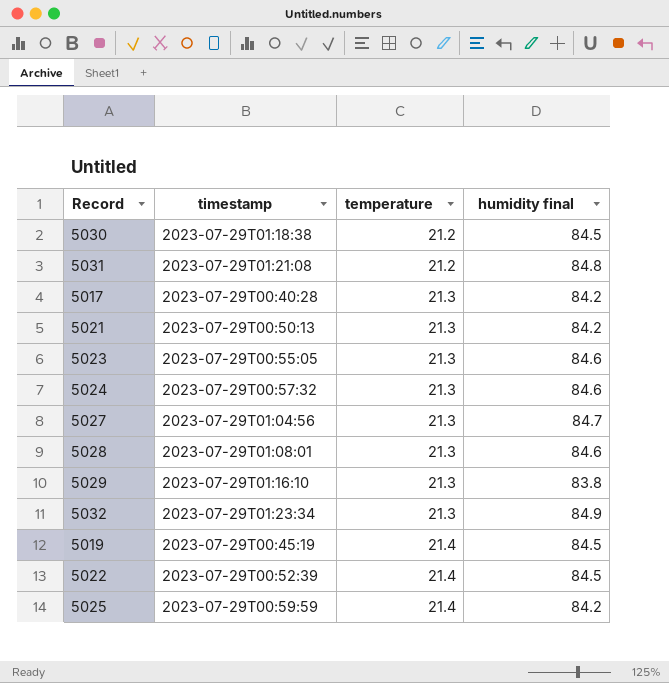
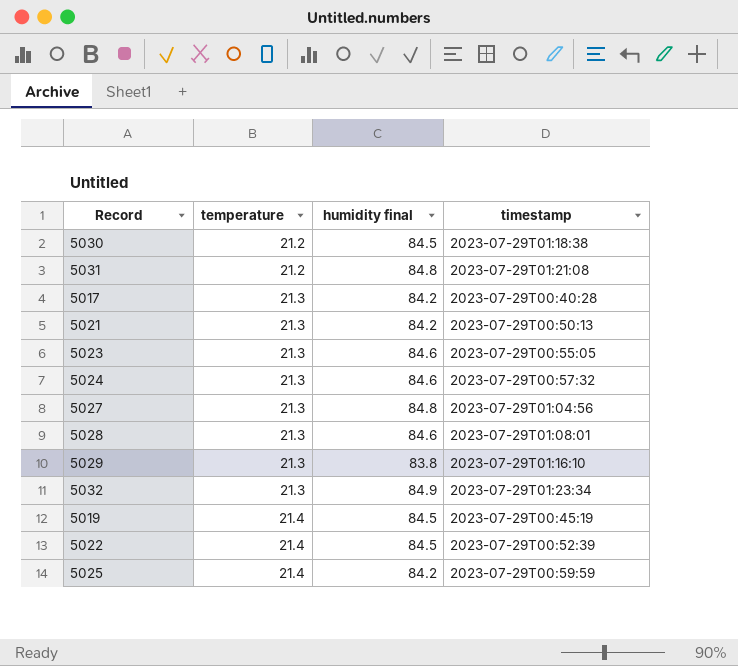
column timestamp | position: 2 -> 4
5027 | humidity final: 84.7 -> 84.8

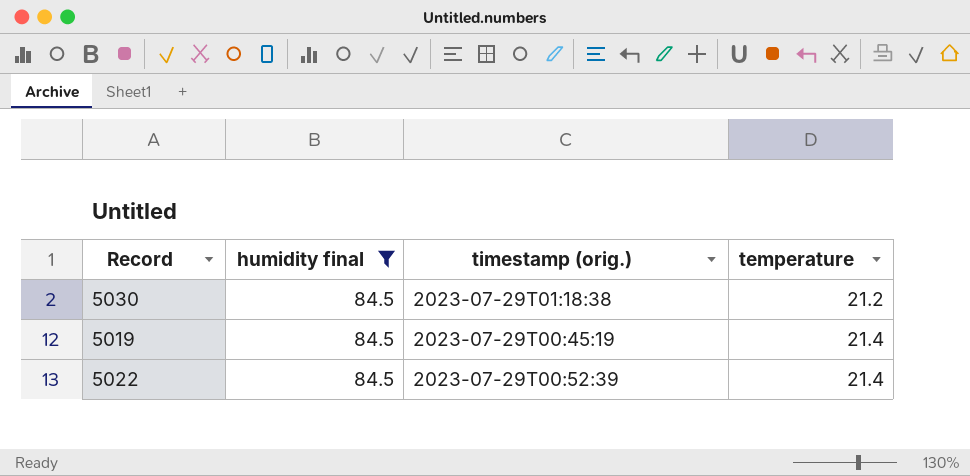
filter: none -> humidity final = 84.5
column name: timestamp -> timestamp (orig.)
column temperature | position: 2 -> 4

